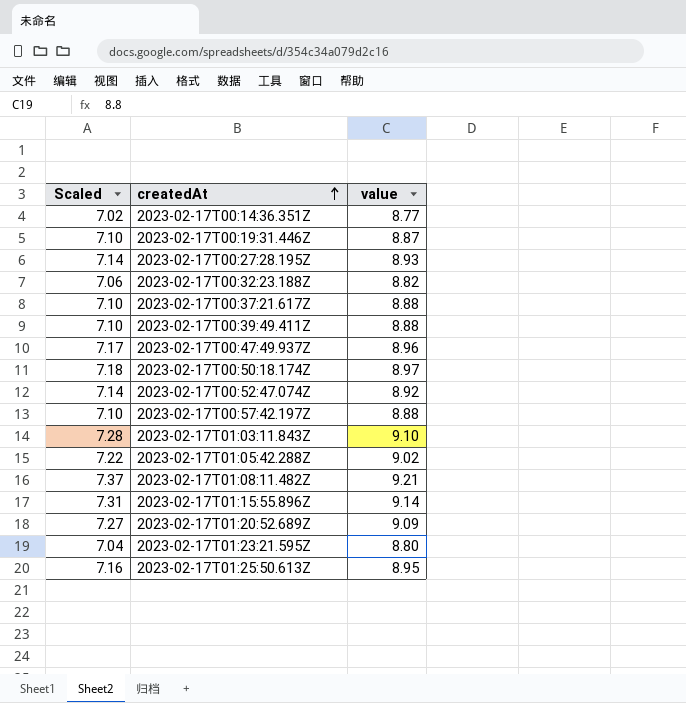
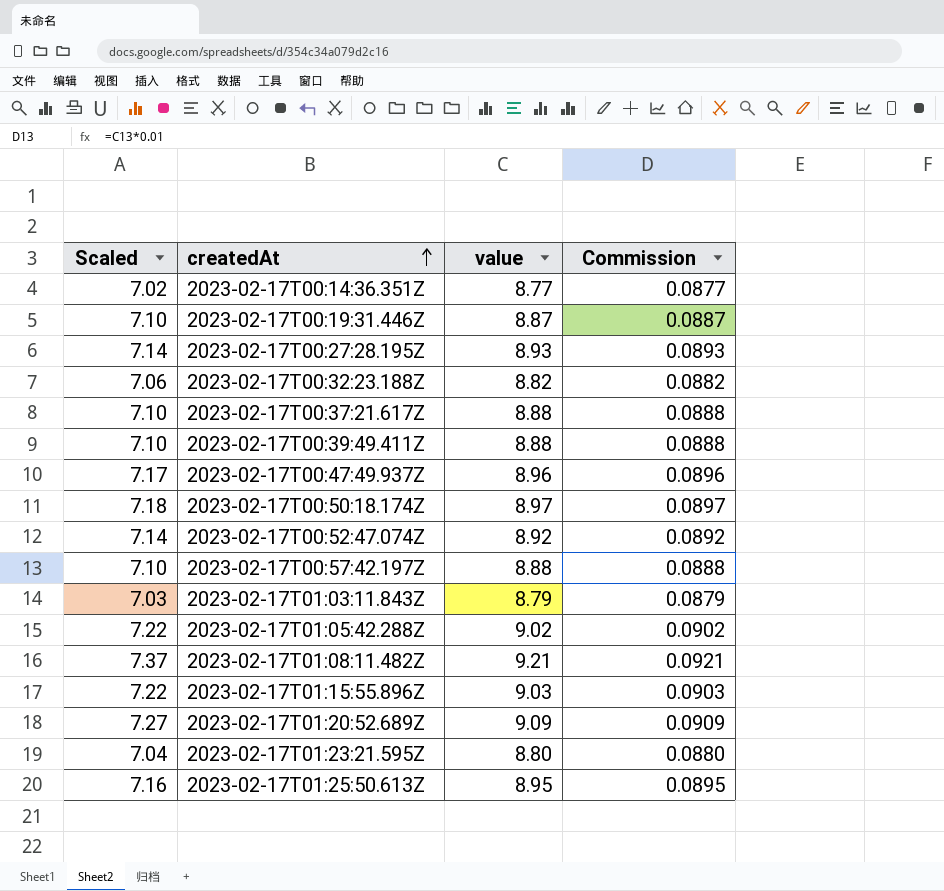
column Commission | formula: none -> [value] * 0.01
2023-02-17T01:03:11.843Z | Scaled: 7.28 -> 7.03
2023-02-17T01:03:11.843Z | value: 9.10 -> 8.79
2023-02-17T01:15:55.896Z | Scaled: 7.31 -> 7.22
2023-02-17T01:15:55.896Z | value: 9.14 -> 9.03

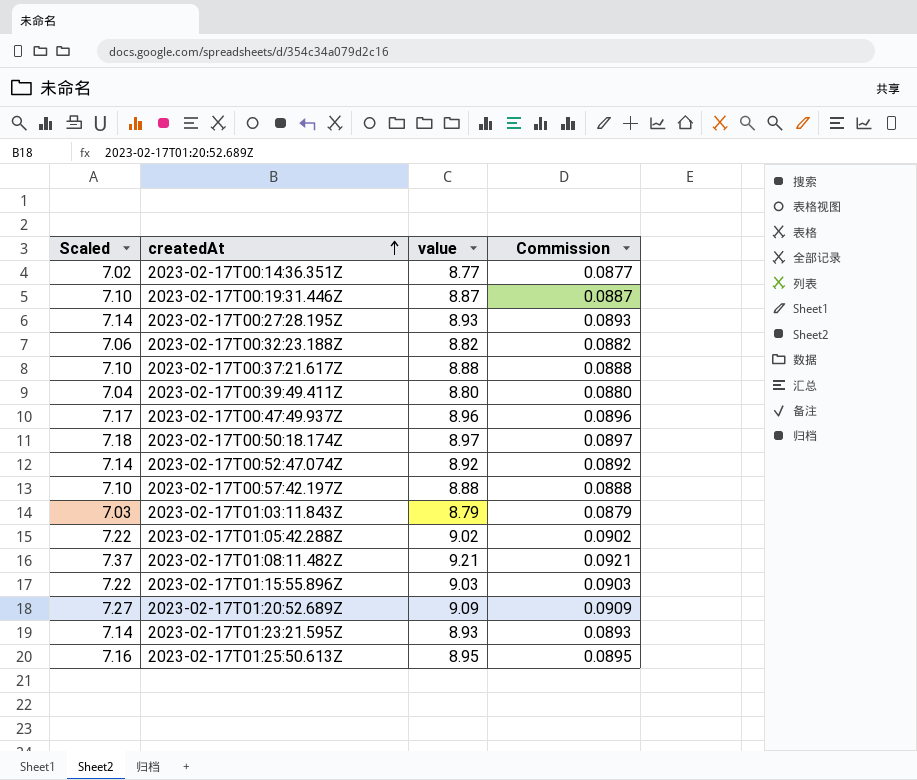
2023-02-17T00:39:49.411Z | Scaled: 7.10 -> 7.04
2023-02-17T00:39:49.411Z | value: 8.88 -> 8.80
2023-02-17T00:39:49.411Z | Commission: 0.0888 -> 0.0880
2023-02-17T01:23:21.595Z | Scaled: 7.04 -> 7.14
2023-02-17T01:23:21.595Z | value: 8.80 -> 8.93
2023-02-17T01:23:21.595Z | Commission: 0.0880 -> 0.0893

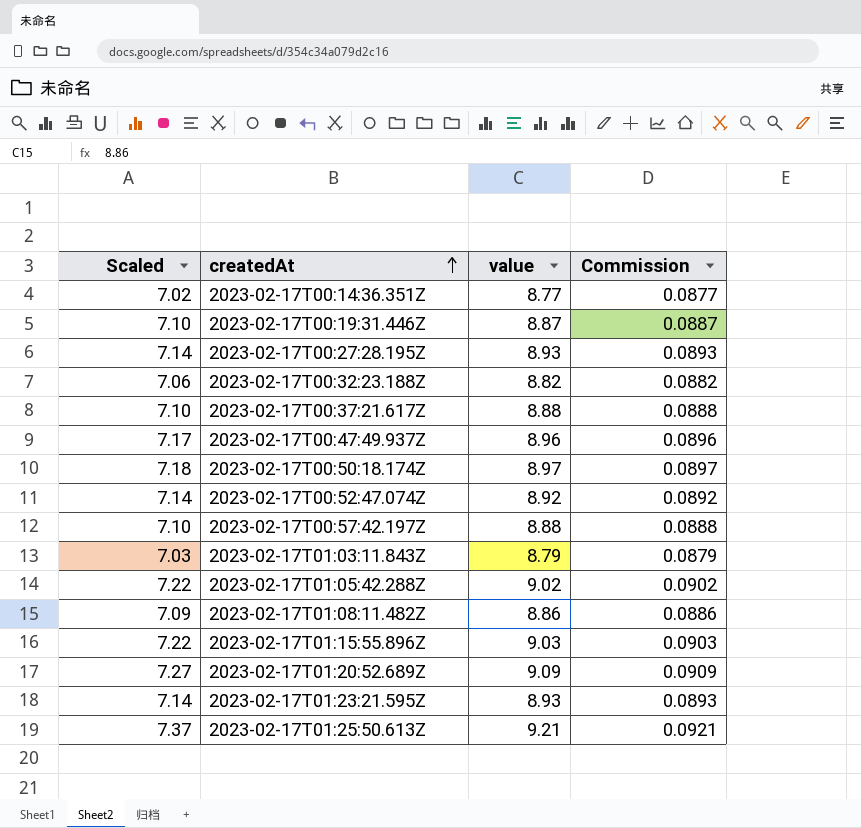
row 2023-02-17T00:39:49.411Z: 7.04 | 8.80 | 0.0880 -> none
2023-02-17T01:08:11.482Z | Scaled: 7.37 -> 7.09
2023-02-17T01:08:11.482Z | value: 9.21 -> 8.86
2023-02-17T01:08:11.482Z | Commission: 0.0921 -> 0.0886
2023-02-17T01:25:50.613Z | Scaled: 7.16 -> 7.37
2023-02-17T01:25:50.613Z | value: 8.95 -> 9.21
2023-02-17T01:25:50.613Z | Commission: 0.0895 -> 0.0921

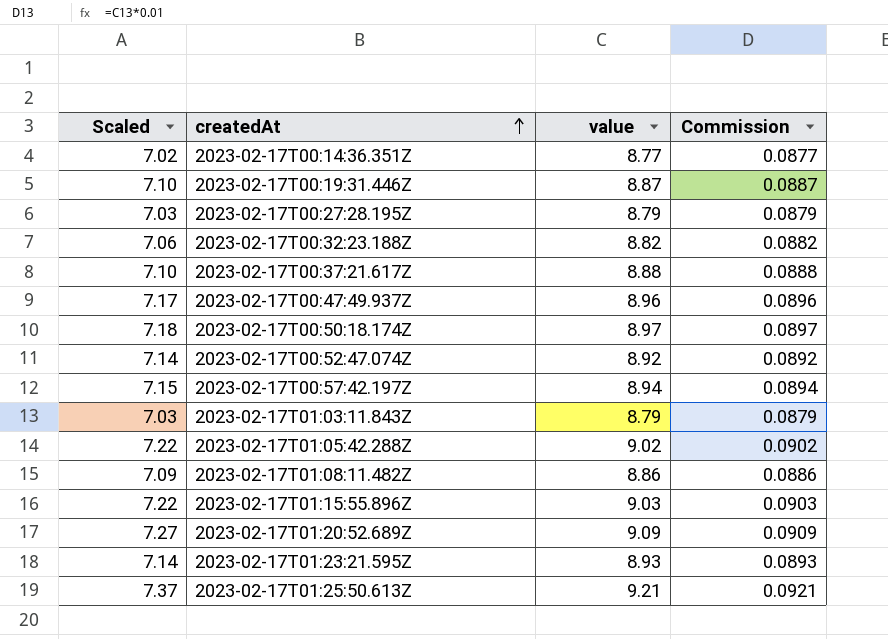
2023-02-17T00:27:28.195Z | Scaled: 7.14 -> 7.03
2023-02-17T00:27:28.195Z | value: 8.93 -> 8.79
2023-02-17T00:27:28.195Z | Commission: 0.0893 -> 0.0879
2023-02-17T00:57:42.197Z | Scaled: 7.10 -> 7.15
2023-02-17T00:57:42.197Z | value: 8.88 -> 8.94
2023-02-17T00:57:42.197Z | Commission: 0.0888 -> 0.0894

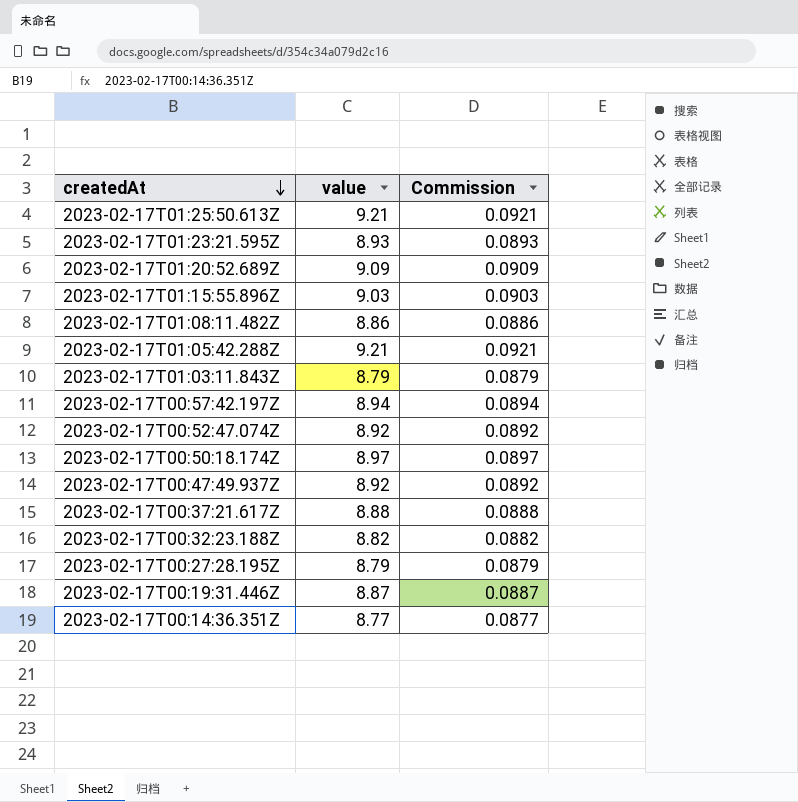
row order: createdAt ascending -> createdAt descending
column Scaled | formula: [value] * 0.8 -> none
2023-02-17T01:05:42.288Z | value: 9.02 -> 9.21
2023-02-17T01:05:42.288Z | Commission: 0.0902 -> 0.0921
2023-02-17T00:47:49.937Z | value: 8.96 -> 8.92
2023-02-17T00:47:49.937Z | Commission: 0.0896 -> 0.0892

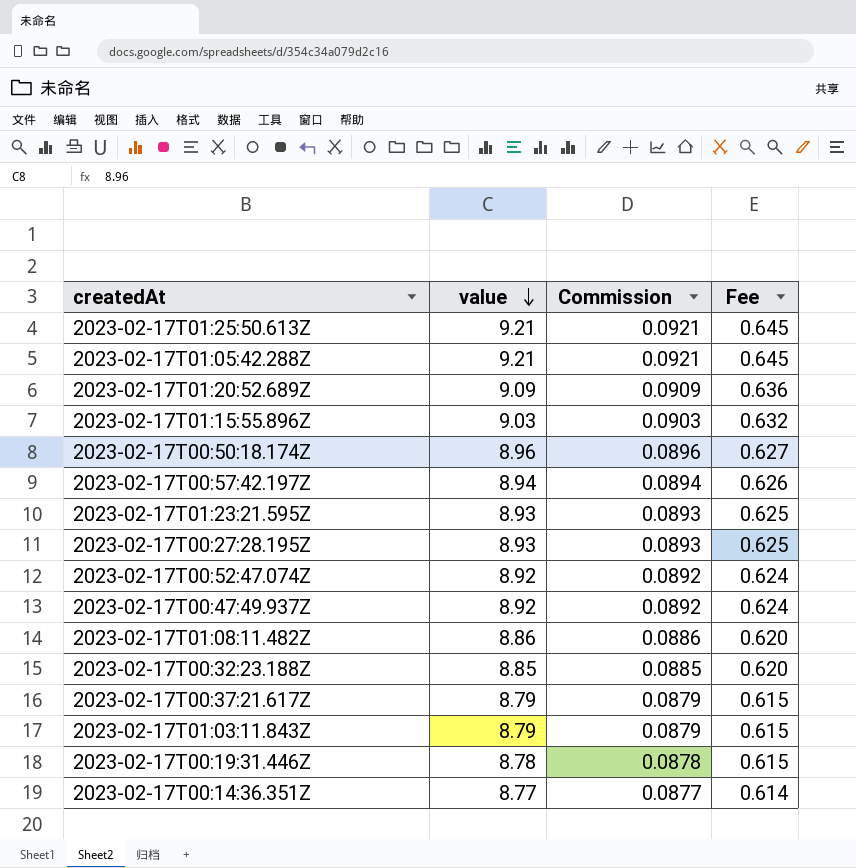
row order: createdAt descending -> value descending
column Fee | formula: none -> [value] * 0.07
2023-02-17T00:50:18.174Z | value: 8.97 -> 8.96
2023-02-17T00:50:18.174Z | Commission: 0.0897 -> 0.0896
2023-02-17T00:27:28.195Z | value: 8.79 -> 8.93
2023-02-17T00:27:28.195Z | Commission: 0.0879 -> 0.0893
2023-02-17T00:32:23.188Z | value: 8.82 -> 8.85
2023-02-17T00:32:23.188Z | Commission: 0.0882 -> 0.0885
2023-02-17T00:37:21.617Z | value: 8.88 -> 8.79
2023-02-17T00:37:21.617Z | Commission: 0.0888 -> 0.0879
2023-02-17T00:19:31.446Z | value: 8.87 -> 8.78
2023-02-17T00:19:31.446Z | Commission: 0.0887 -> 0.0878

